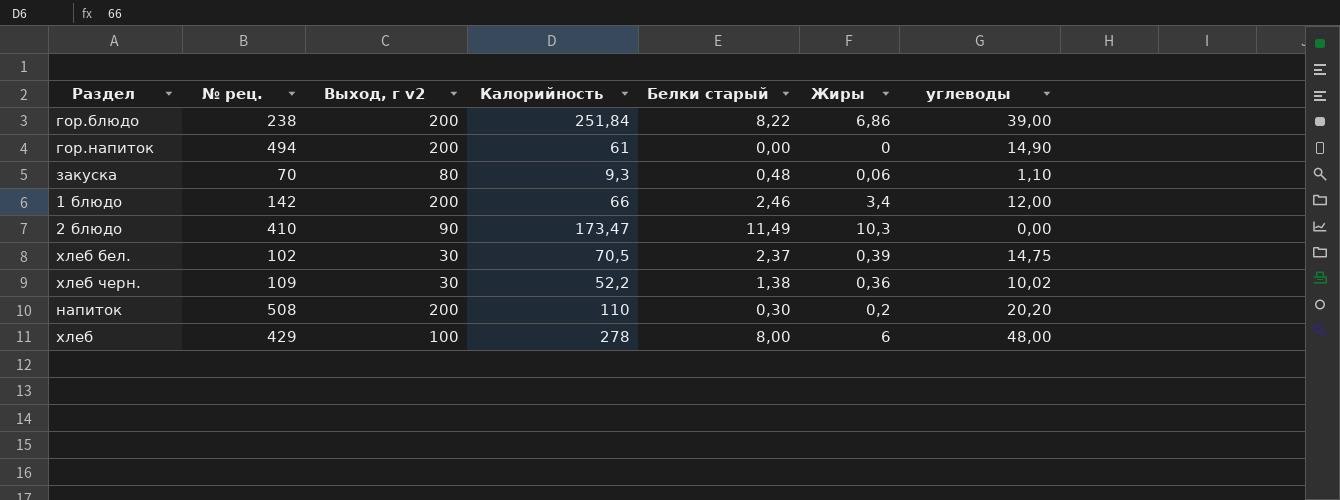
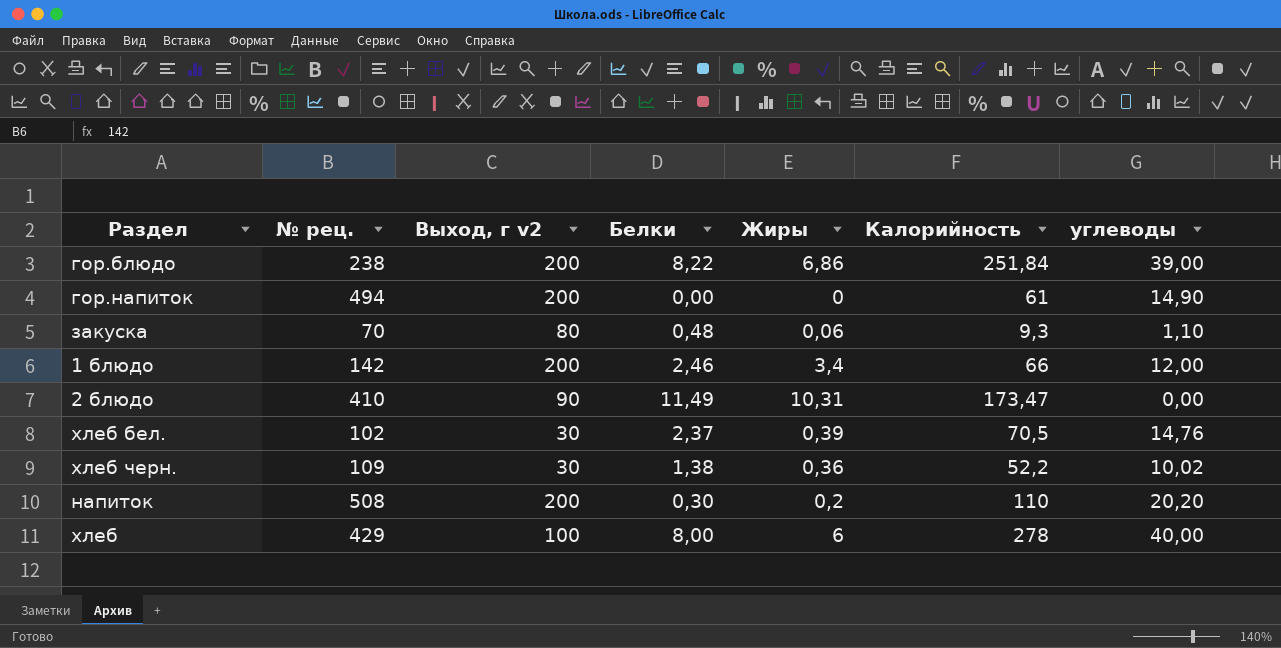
column name: Белки старый -> Белки
column Калорийность | position: 4 -> 6
2 блюдо | Жиры: 10,3 -> 10,31
хлеб бел. | углеводы: 14,75 -> 14,76
хлеб | углеводы: 48,00 -> 40,00

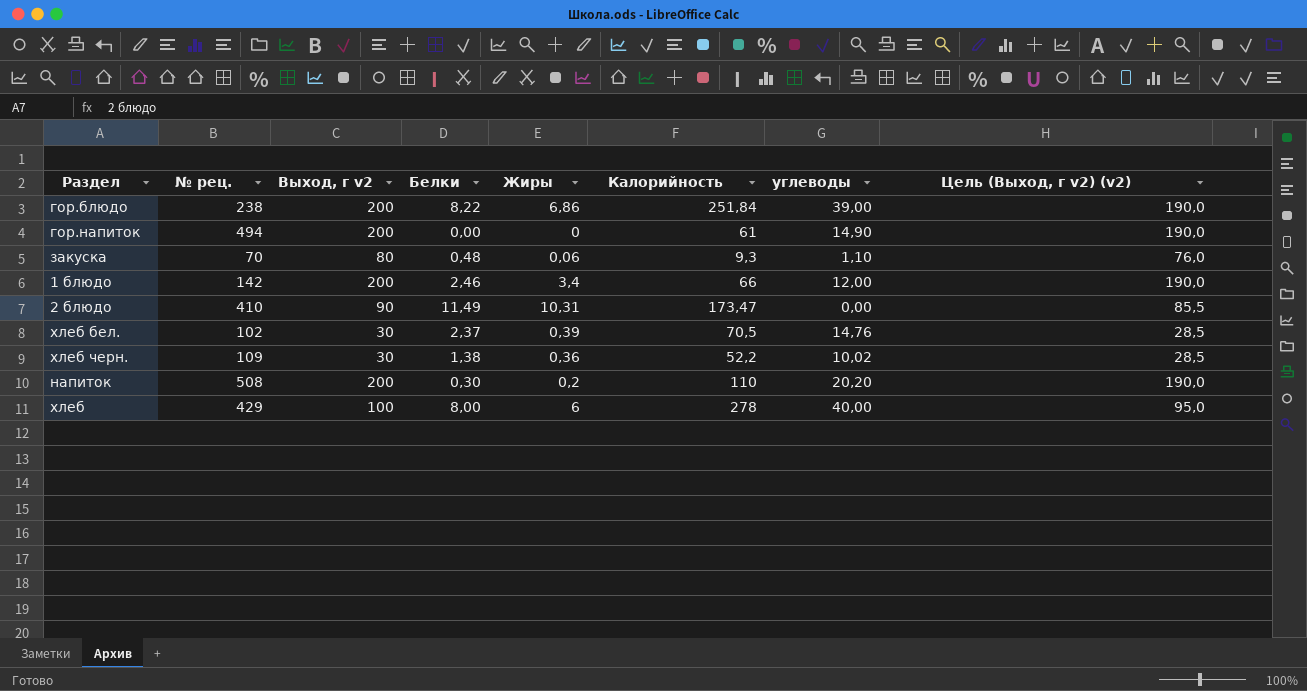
column Цель (Выход, г v2) (v2) | formula: none -> [Выход, г v2] * 0,95

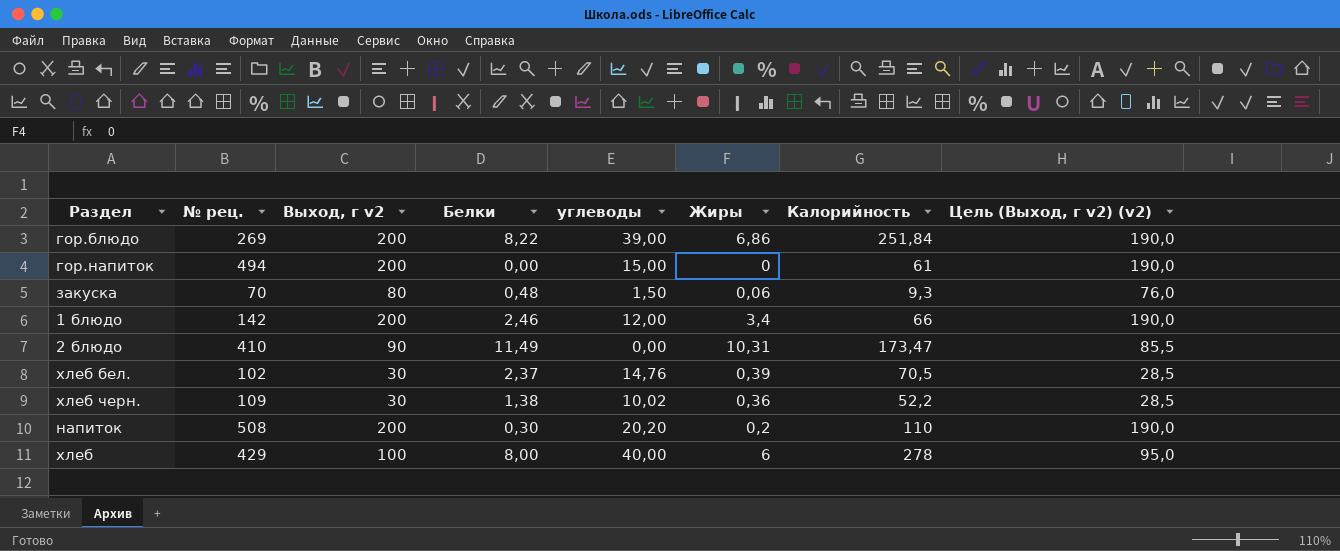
column углеводы | position: 7 -> 5
гор.блюдо | № рец.: 238 -> 269
гор.напиток | углеводы: 14,90 -> 15,00
закуска | углеводы: 1,10 -> 1,50

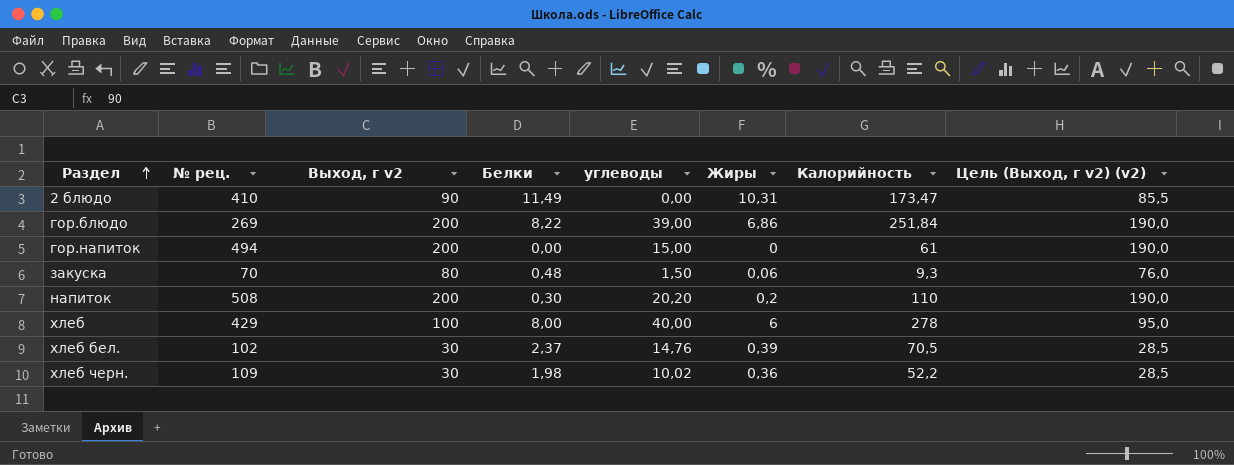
row order: none -> Раздел ascending
row 1 блюдо: 142 | 200 | 2,46 | 12,00 | 3,4 | 66 | 190,0 -> none
хлеб черн. | Белки: 1,38 -> 1,98

